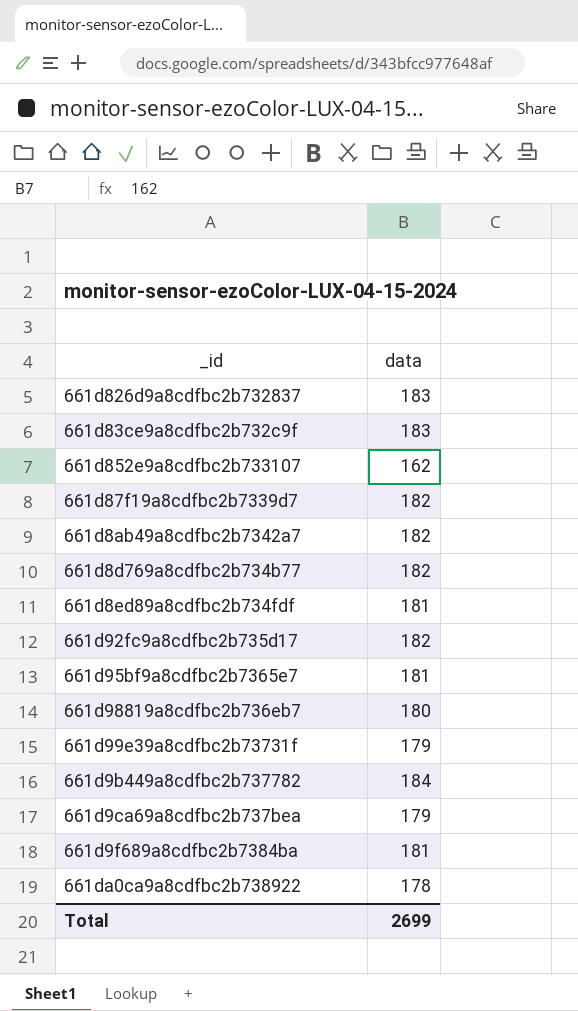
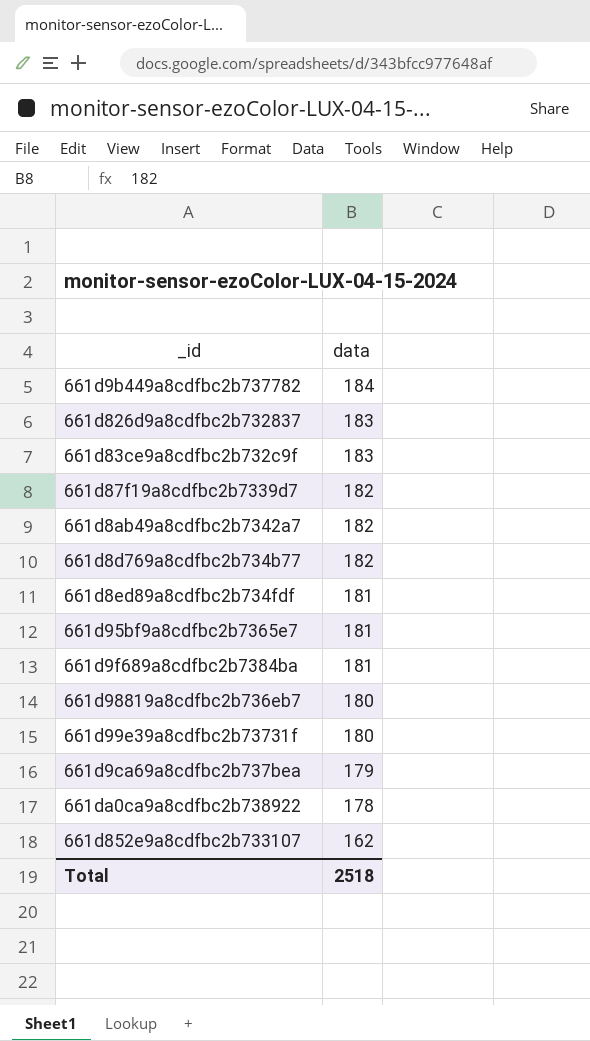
row order: none -> data descending
row 661d92fc9a8cdfbc2b735d17: 182 -> none
661d99e39a8cdfbc2b73731f | data: 179 -> 180
Total | data: 2699 -> 2518

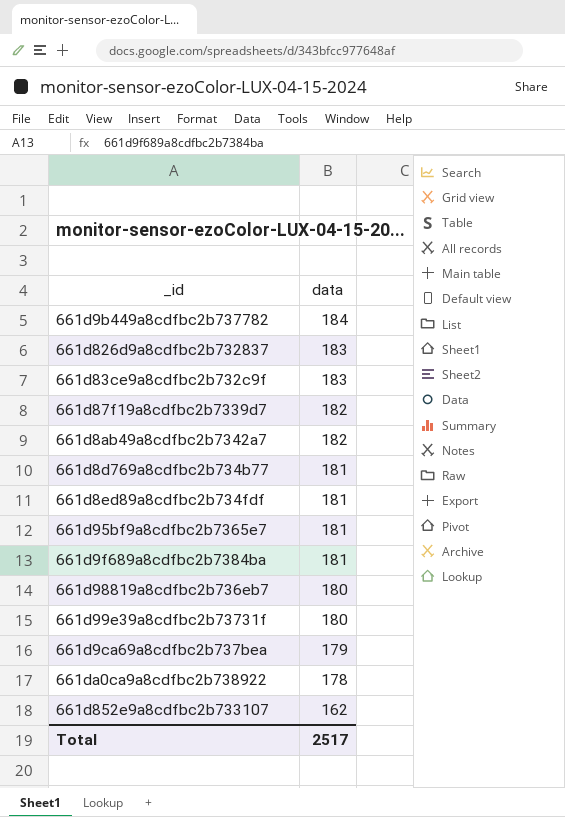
661d8d769a8cdfbc2b734b77 | data: 182 -> 181
Total | data: 2518 -> 2517

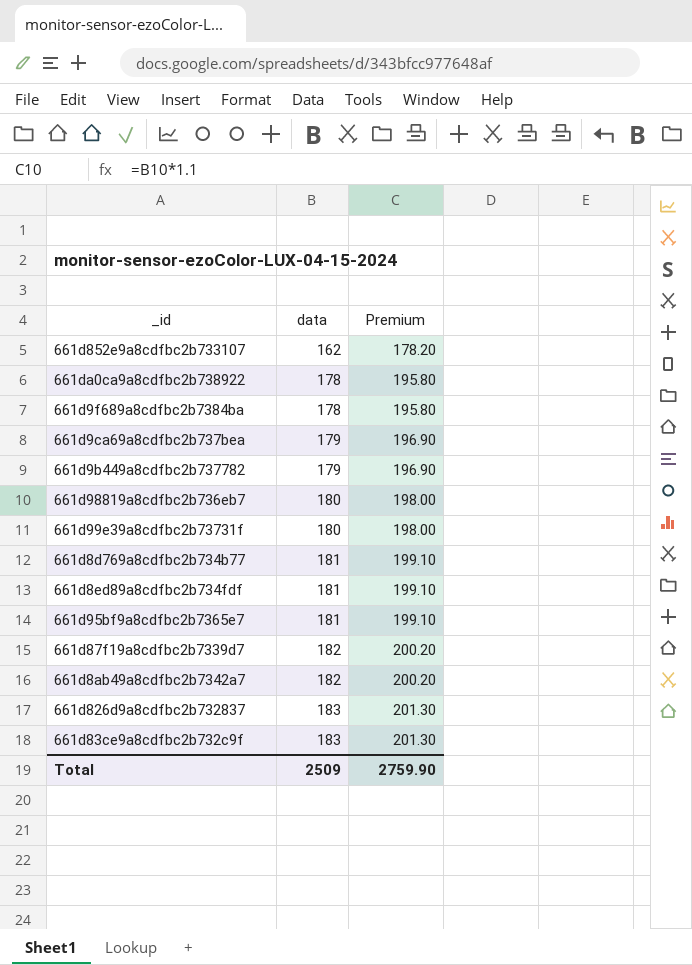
row order: data descending -> data ascending
column Premium | formula: none -> [data] * 1.1
661d9f689a8cdfbc2b7384ba | data: 181 -> 178
661d9b449a8cdfbc2b737782 | data: 184 -> 179
Total | data: 2517 -> 2509

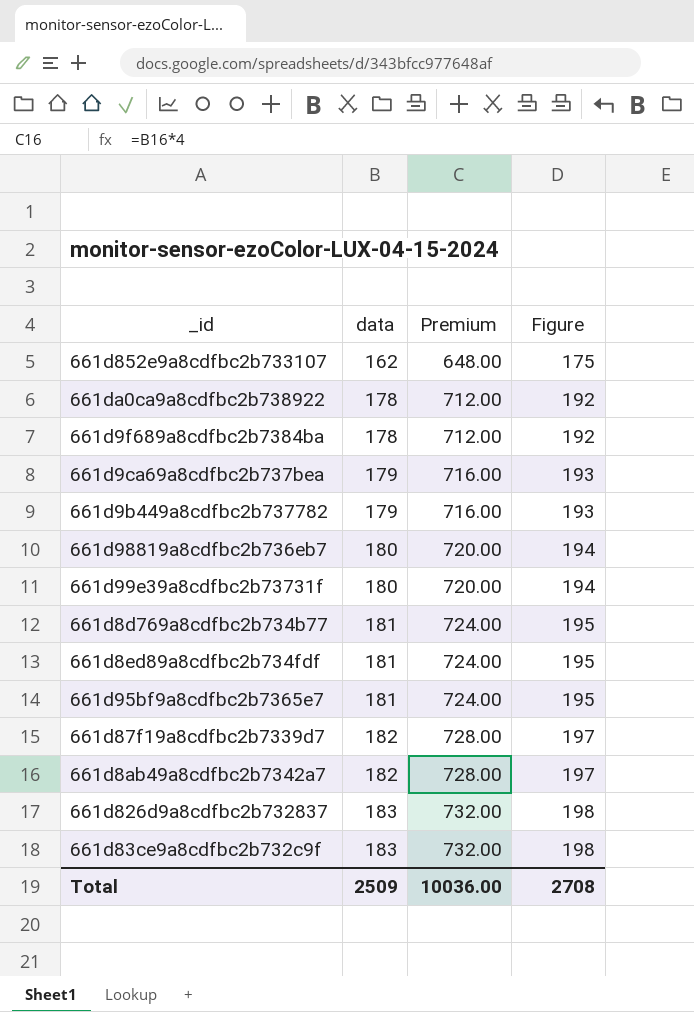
column Premium | formula: [data] * 1.1 -> [data] * 4
column Figure | formula: none -> [data] * 1.08
Total | Premium: 2759.90 -> 10036.00

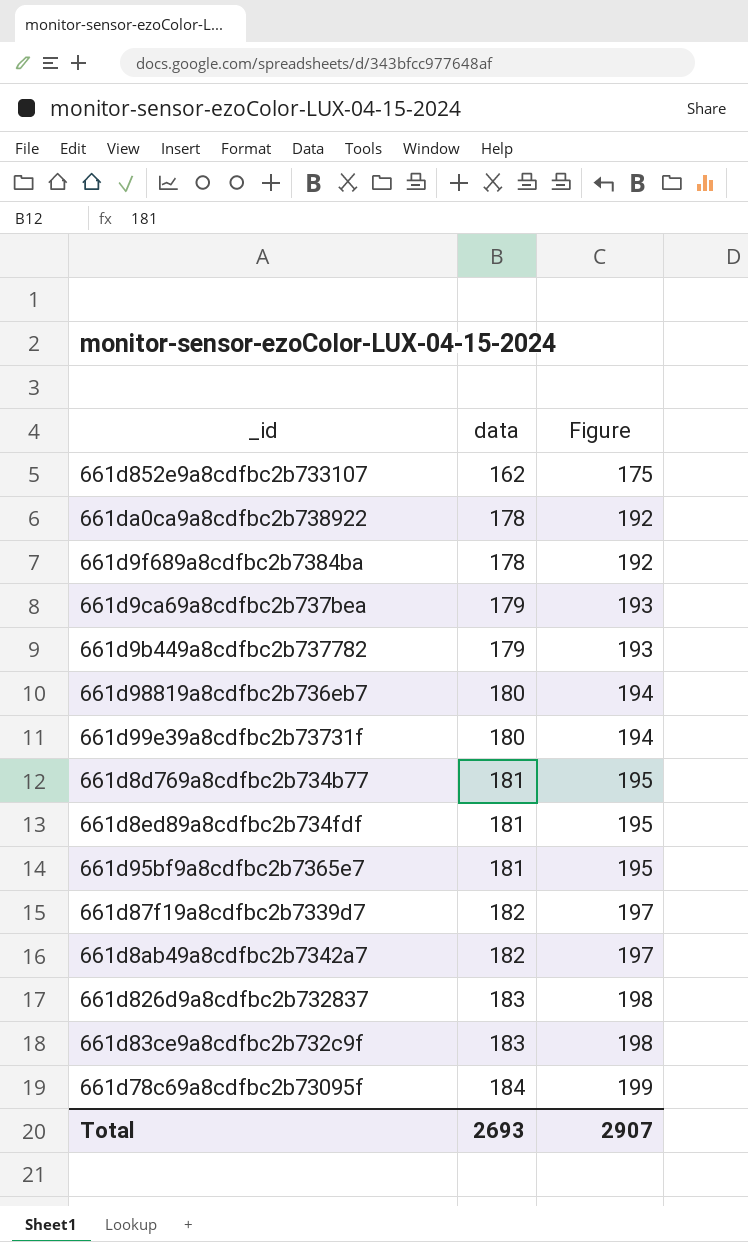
column Premium | formula: [data] * 4 -> none
row 661d78c69a8cdfbc2b73095f: none -> 184 | 199
Total | data: 2509 -> 2693
Total | Figure: 2708 -> 2907

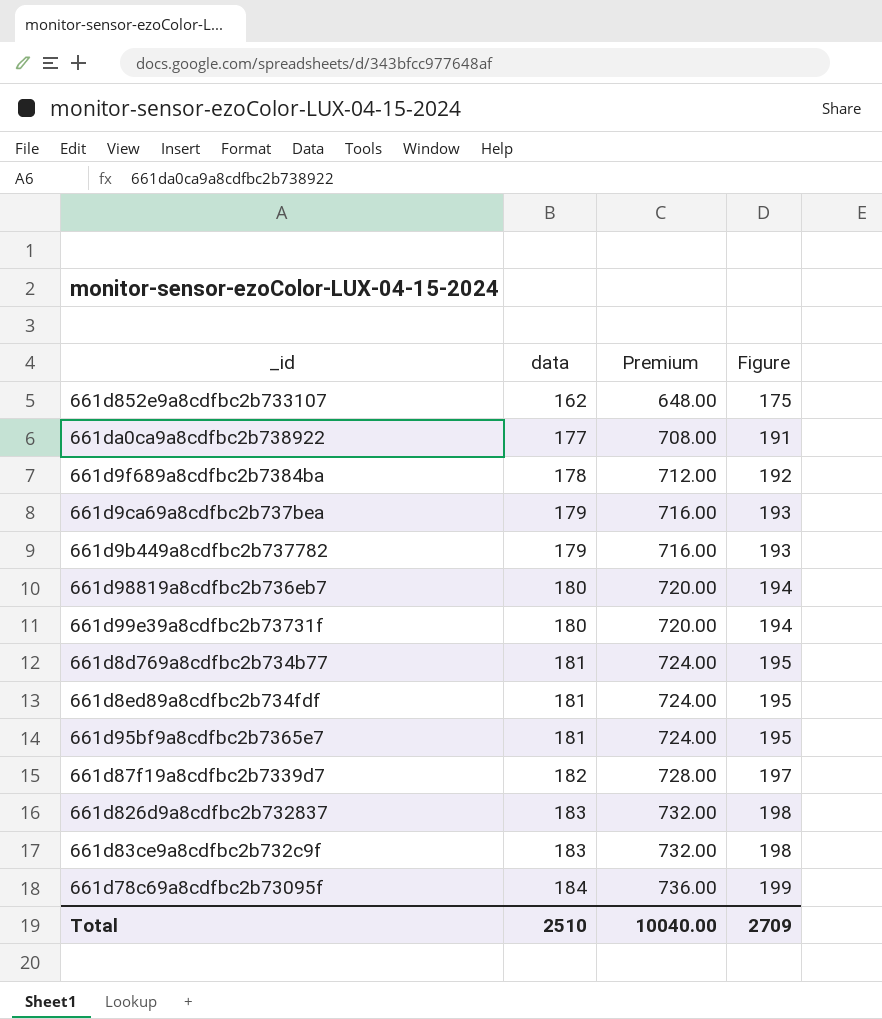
column Premium | formula: none -> [data] * 4
row 661d8ab49a8cdfbc2b7342a7: 182 | 197 -> none
661da0ca9a8cdfbc2b738922 | data: 178 -> 177
661da0ca9a8cdfbc2b738922 | Figure: 192 -> 191
Total | data: 2693 -> 2510
Total | Figure: 2907 -> 2709

